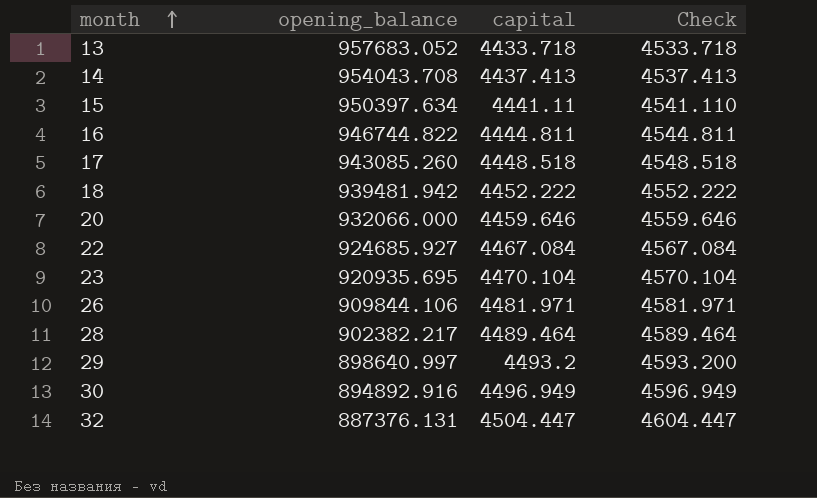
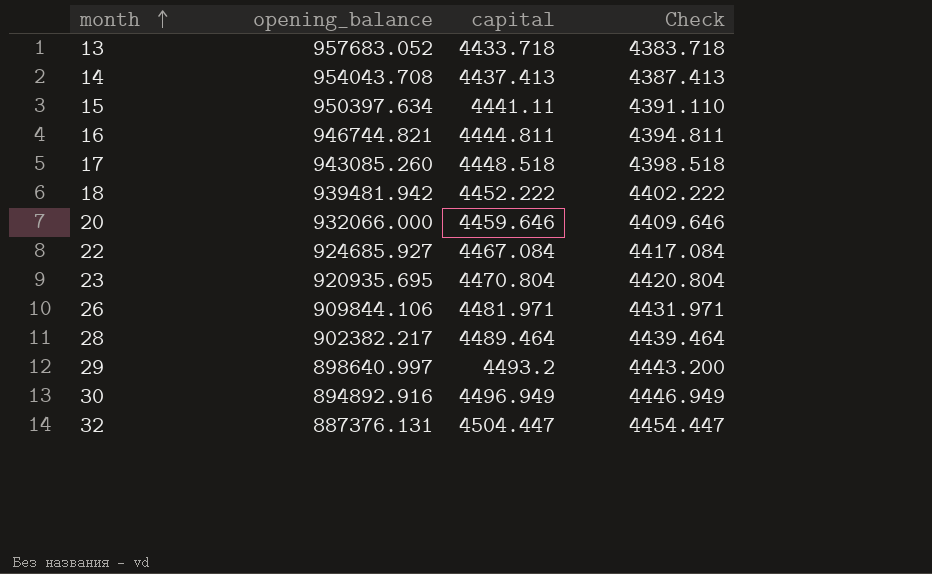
column Check | formula: [capital] + 100 -> [capital] - 50
16 | opening_balance: 946744.822 -> 946744.821
23 | capital: 4470.104 -> 4470.804

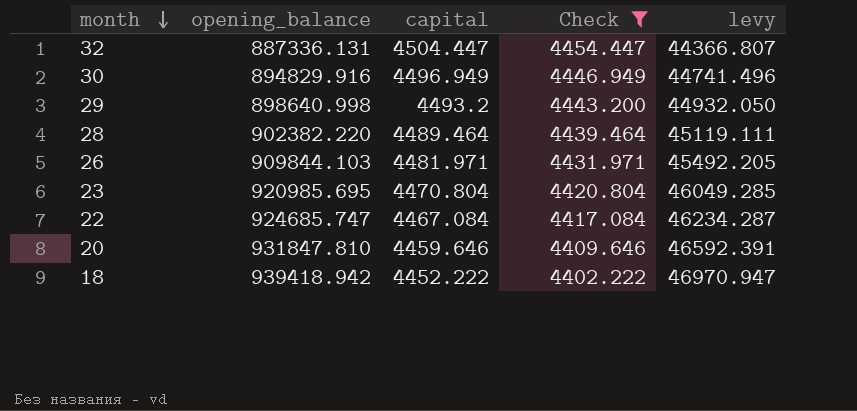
filter: none -> Check >= 4402.222
row order: month ascending -> month descending
column levy | formula: none -> [opening_balance] * 0.05
32 | opening_balance: 887376.131 -> 887336.131
30 | opening_balance: 894892.916 -> 894829.916
29 | opening_balance: 898640.997 -> 898640.998
28 | opening_balance: 902382.217 -> 902382.220
26 | opening_balance: 909844.106 -> 909844.103
23 | opening_balance: 920935.695 -> 920985.695
22 | opening_balance: 924685.927 -> 924685.747
20 | opening_balance: 932066.000 -> 931847.810
18 | opening_balance: 939481.942 -> 939418.942

